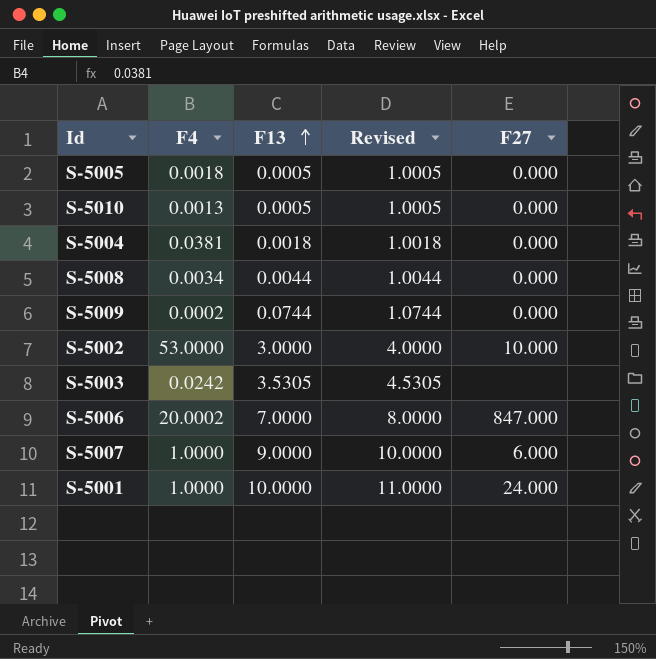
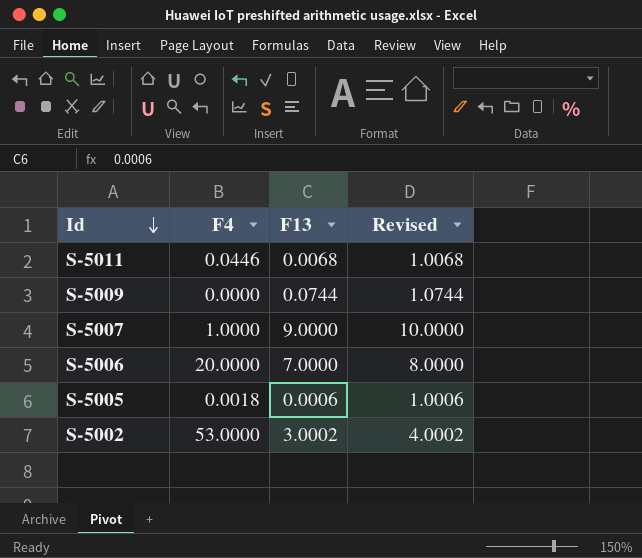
row order: F13 ascending -> Id descending
column F27 | position: 5 -> none
row S-5010: 0.0013 | 0.0005 | 1.0005 | 0.000 -> none
row S-5004: 0.0381 | 0.0018 | 1.0018 | 0.000 -> none
row S-5008: 0.0034 | 0.0044 | 1.0044 | 0.000 -> none
row S-5003: 0.0242 | 3.5305 | 4.5305 | none -> none
row S-5001: 1.0000 | 10.0000 | 11.0000 | 24.000 -> none
row S-5011: none -> 0.0446 | 0.0068 | 1.0068
S-5009 | F4: 0.0002 -> 0.0000
S-5006 | F4: 20.0002 -> 20.0000
S-5005 | F13: 0.0005 -> 0.0006
S-5005 | Revised: 1.0005 -> 1.0006
S-5002 | F13: 3.0000 -> 3.0002
S-5002 | Revised: 4.0000 -> 4.0002

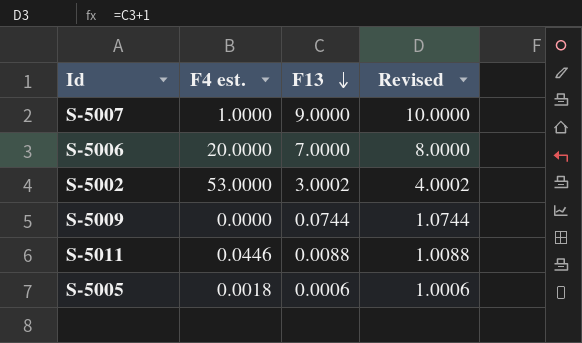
row order: Id descending -> F13 descending
column name: F4 -> F4 est.
S-5011 | F13: 0.0068 -> 0.0088
S-5011 | Revised: 1.0068 -> 1.0088

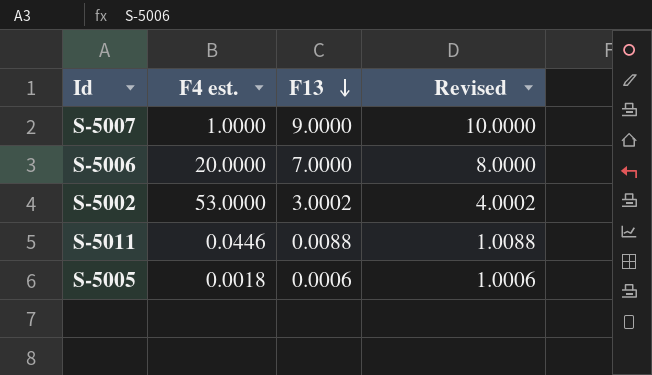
row S-5009: 0.0000 | 0.0744 | 1.0744 -> none

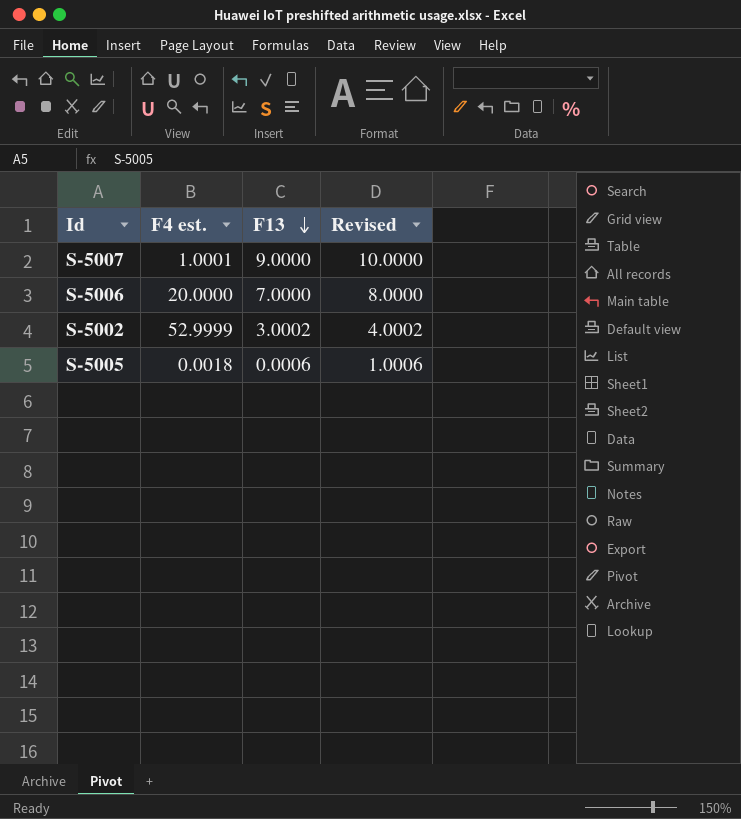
row S-5011: 0.0446 | 0.0088 | 1.0088 -> none
S-5007 | F4 est.: 1.0000 -> 1.0001
S-5002 | F4 est.: 53.0000 -> 52.9999

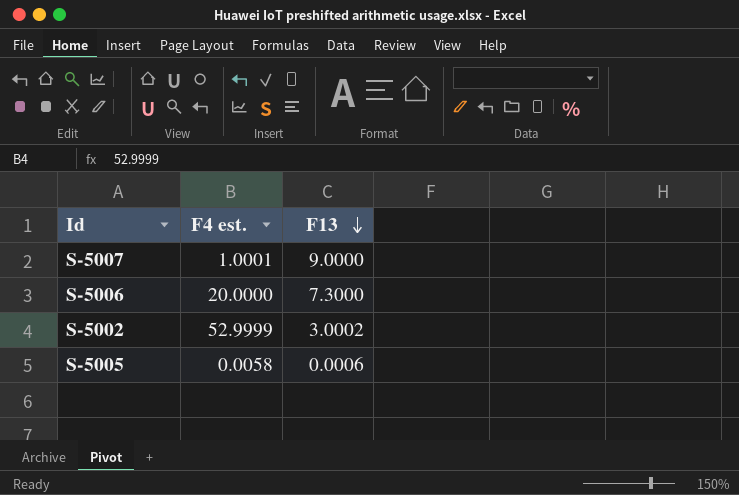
column Revised | formula: [F13] + 1 -> none
S-5006 | F13: 7.0000 -> 7.3000
S-5005 | F4 est.: 0.0018 -> 0.0058

